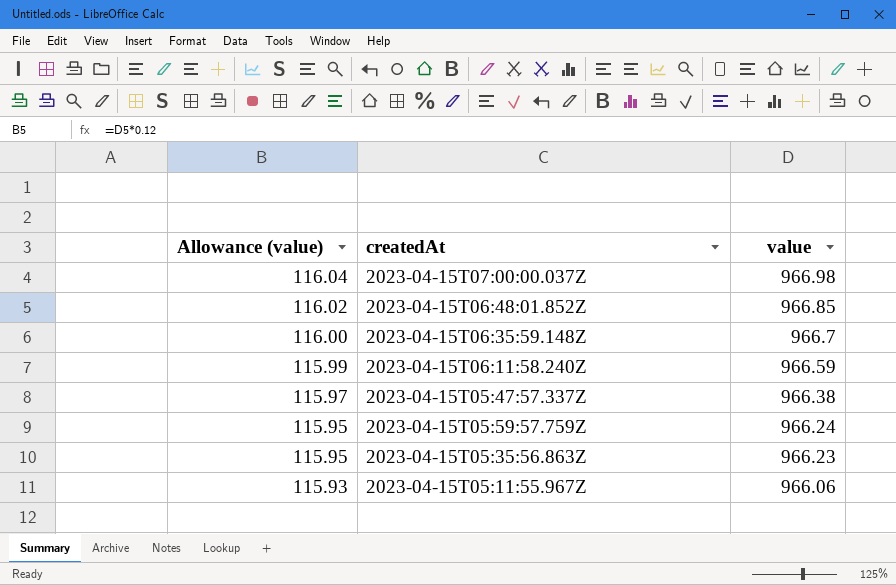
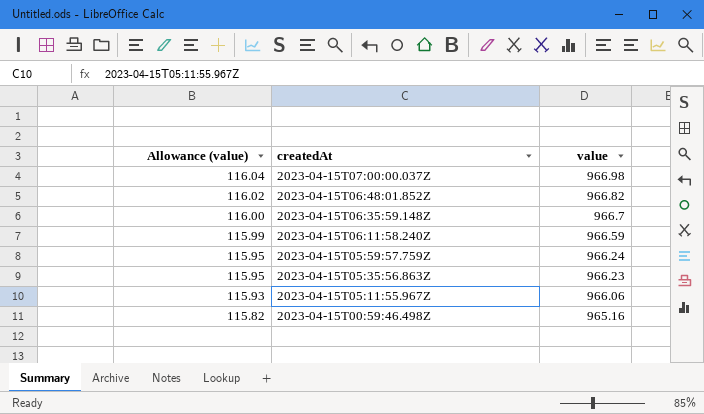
row 2023-04-15T05:47:57.337Z: 115.97 | 966.38 -> none
2023-04-15T06:48:01.852Z | value: 966.85 -> 966.82
row 2023-04-15T00:59:46.498Z: none -> 115.82 | 965.16

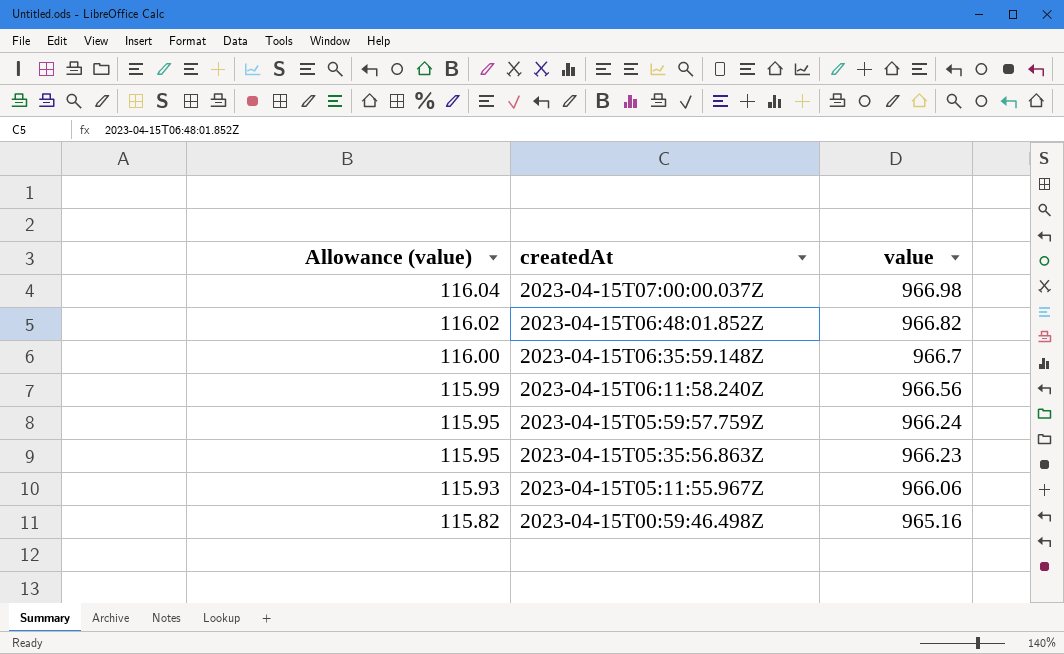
2023-04-15T06:11:58.240Z | value: 966.59 -> 966.56

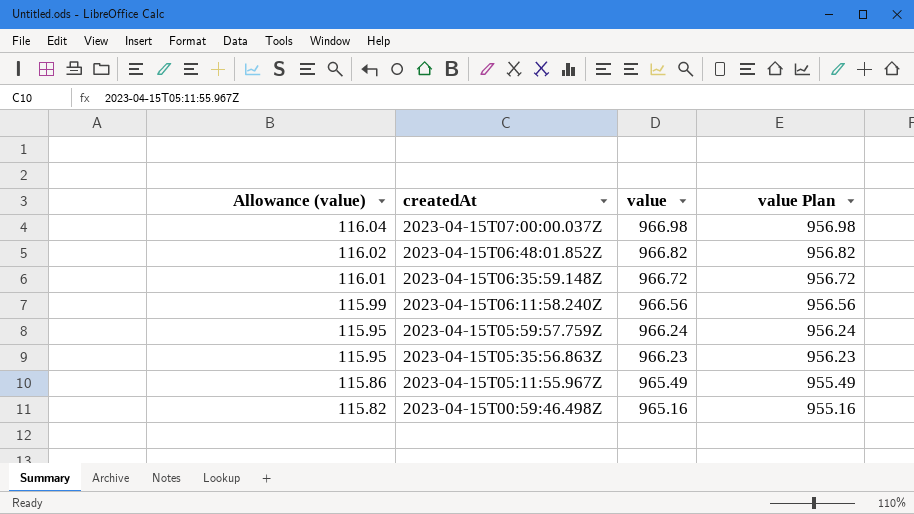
column value Plan | formula: none -> [value] - 10
2023-04-15T06:35:59.148Z | Allowance (value): 116.00 -> 116.01
2023-04-15T06:35:59.148Z | value: 966.7 -> 966.72
2023-04-15T05:11:55.967Z | Allowance (value): 115.93 -> 115.86
2023-04-15T05:11:55.967Z | value: 966.06 -> 965.49

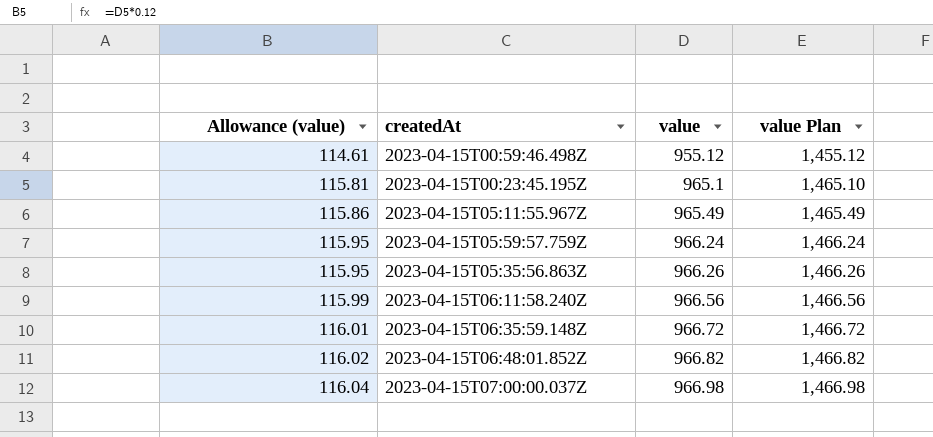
row order: Allowance (value) descending -> Allowance (value) ascending
column value Plan | formula: [value] - 10 -> [value] + 500
2023-04-15T00:59:46.498Z | Allowance (value): 115.82 -> 114.61
2023-04-15T00:59:46.498Z | value: 965.16 -> 955.12
row 2023-04-15T00:23:45.195Z: none -> 115.81 | 965.1 | 1,465.10
2023-04-15T05:35:56.863Z | value: 966.23 -> 966.26

